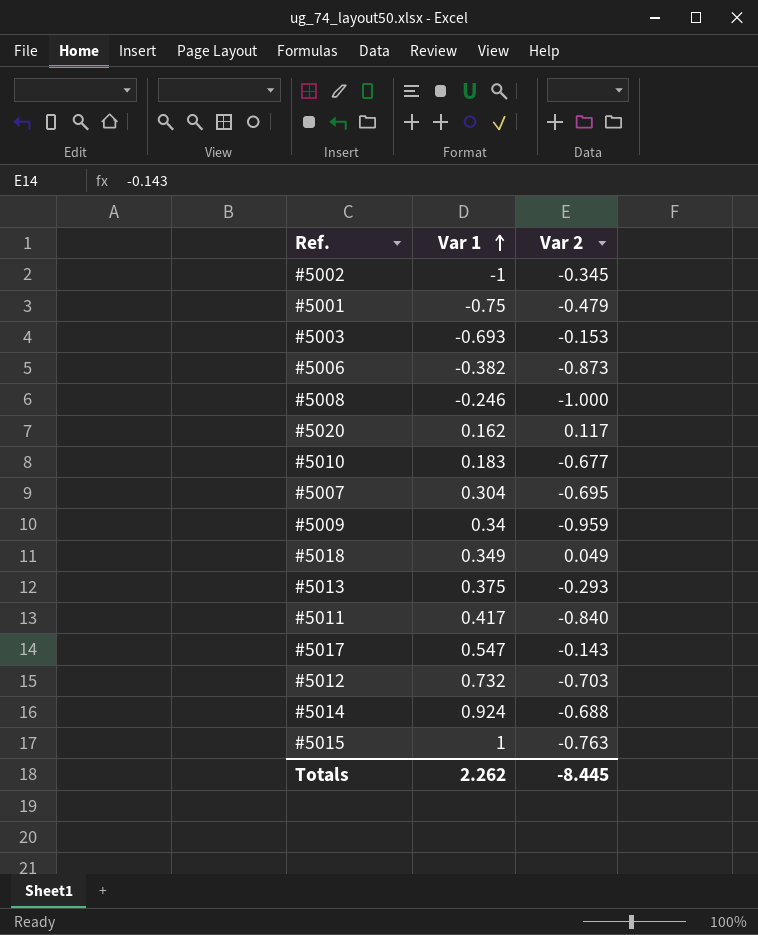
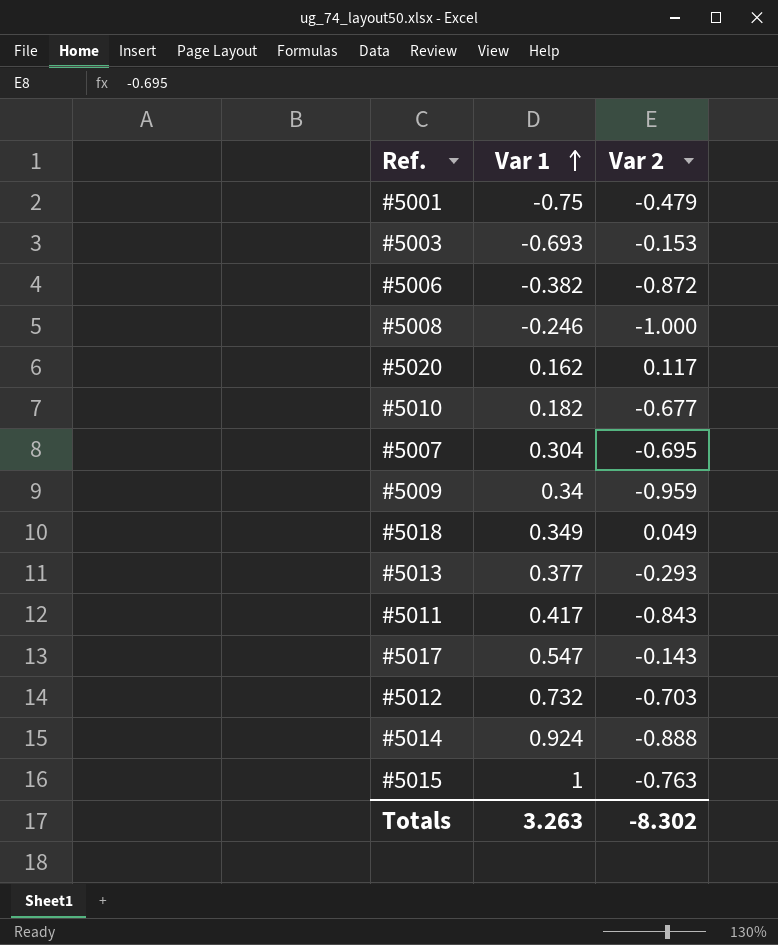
row #5002: -1 | -0.345 -> none
#5006 | Var 2: -0.873 -> -0.872
#5010 | Var 1: 0.183 -> 0.182
#5013 | Var 1: 0.375 -> 0.377
#5011 | Var 2: -0.840 -> -0.843
#5014 | Var 2: -0.688 -> -0.888
Totals | Var 1: 2.262 -> 3.263
Totals | Var 2: -8.445 -> -8.302

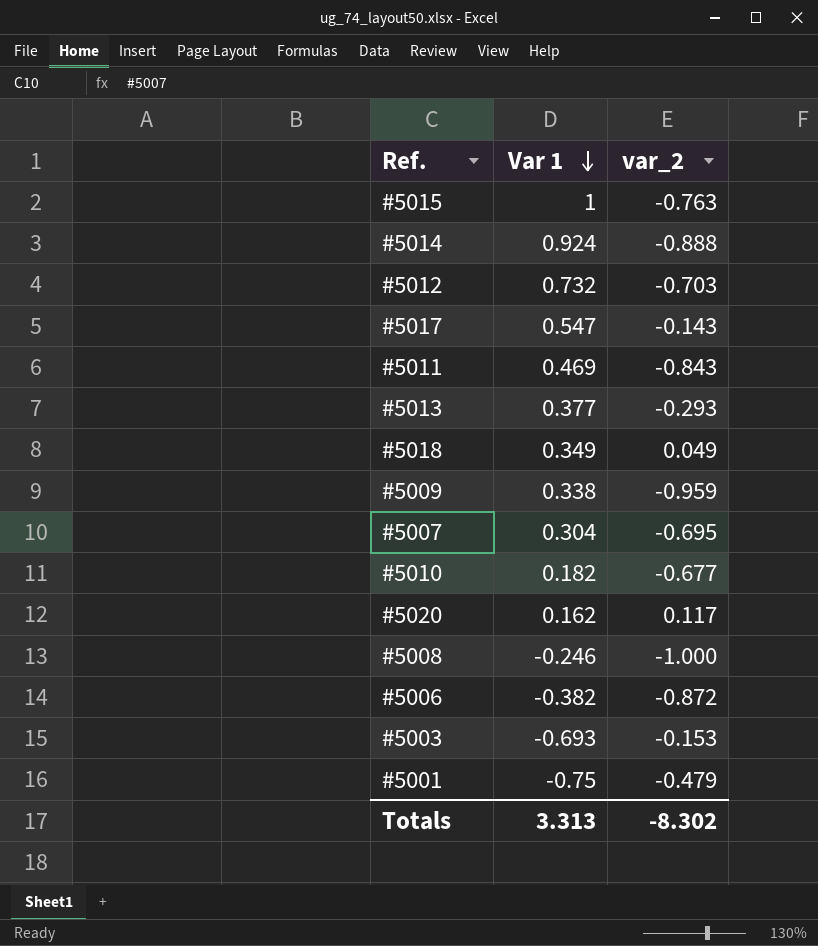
row order: Var 1 ascending -> Var 1 descending
column name: Var 2 -> var_2
#5011 | Var 1: 0.417 -> 0.469
#5009 | Var 1: 0.34 -> 0.338
Totals | Var 1: 3.263 -> 3.313

